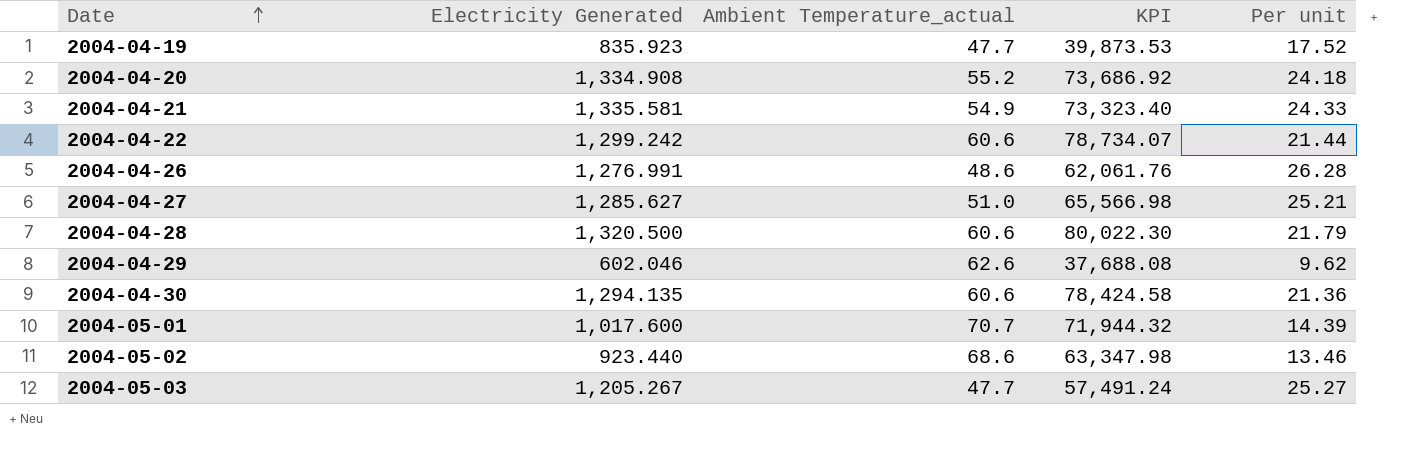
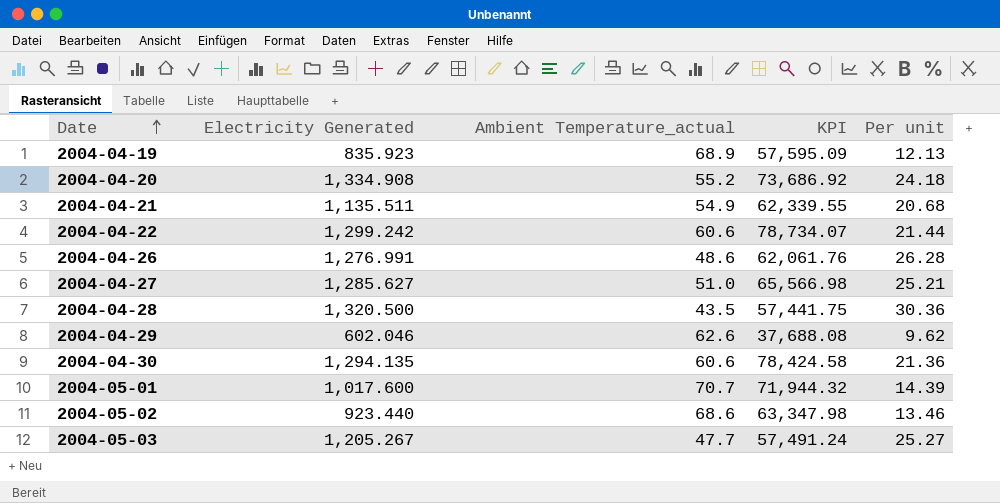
2004-04-19 | Ambient Temperature_actual: 47.7 -> 68.9
2004-04-19 | KPI: 39,873.53 -> 57,595.09
2004-04-19 | Per unit: 17.52 -> 12.13
2004-04-21 | Electricity Generated: 1,335.581 -> 1,135.511
2004-04-21 | KPI: 73,323.40 -> 62,339.55
2004-04-21 | Per unit: 24.33 -> 20.68
2004-04-28 | Ambient Temperature_actual: 60.6 -> 43.5
2004-04-28 | KPI: 80,022.30 -> 57,441.75
2004-04-28 | Per unit: 21.79 -> 30.36

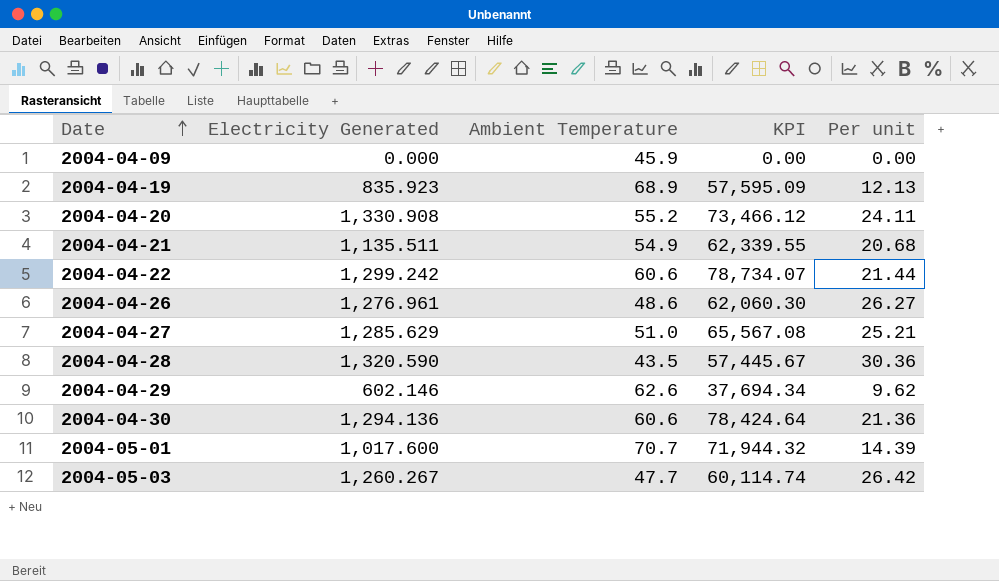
column name: Ambient Temperature_actual -> Ambient Temperature
row 2004-05-02: 923.440 | 68.6 | 63,347.98 | 13.46 -> none
row 2004-04-09: none -> 0.000 | 45.9 | 0.00 | 0.00
2004-04-20 | Electricity Generated: 1,334.908 -> 1,330.908
2004-04-20 | KPI: 73,686.92 -> 73,466.12
2004-04-20 | Per unit: 24.18 -> 24.11
2004-04-26 | Electricity Generated: 1,276.991 -> 1,276.961
2004-04-26 | KPI: 62,061.76 -> 62,060.30
2004-04-26 | Per unit: 26.28 -> 26.27
2004-04-27 | Electricity Generated: 1,285.627 -> 1,285.629
2004-04-27 | KPI: 65,566.98 -> 65,567.08
2004-04-28 | Electricity Generated: 1,320.500 -> 1,320.590
2004-04-28 | KPI: 57,441.75 -> 57,445.67
2004-04-29 | Electricity Generated: 602.046 -> 602.146
2004-04-29 | KPI: 37,688.08 -> 37,694.34
2004-04-30 | Electricity Generated: 1,294.135 -> 1,294.136
2004-04-30 | KPI: 78,424.58 -> 78,424.64
2004-05-03 | Electricity Generated: 1,205.267 -> 1,260.267
2004-05-03 | KPI: 57,491.24 -> 60,114.74
2004-05-03 | Per unit: 25.27 -> 26.42

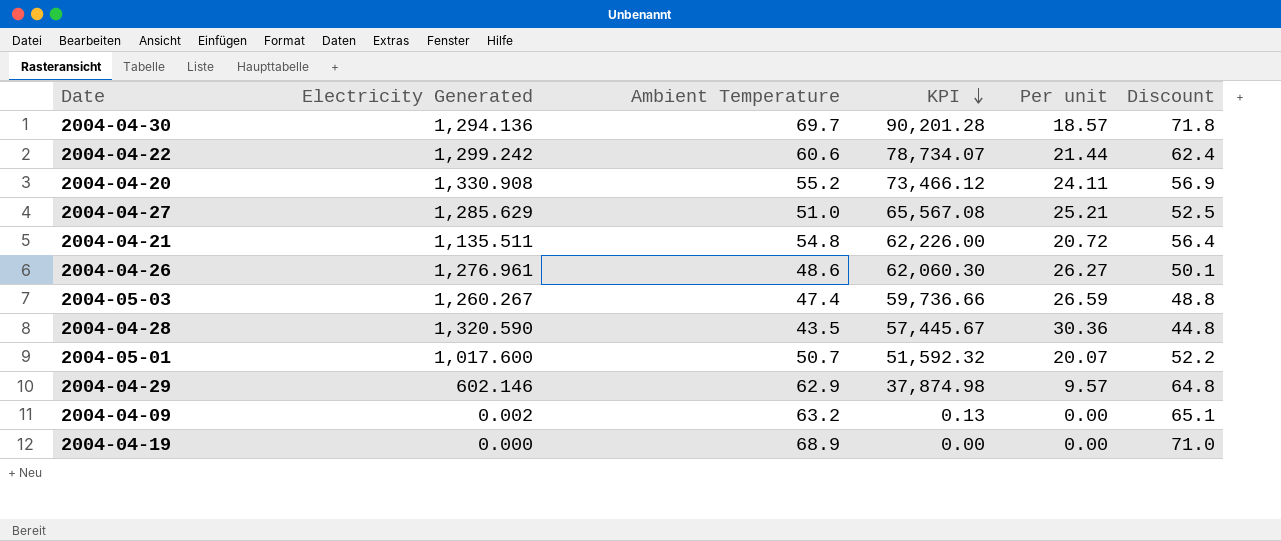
row order: Date ascending -> KPI descending
column Discount | formula: none -> [Ambient Temperature] * 1.03
2004-04-30 | Ambient Temperature: 60.6 -> 69.7
2004-04-30 | KPI: 78,424.64 -> 90,201.28
2004-04-30 | Per unit: 21.36 -> 18.57
2004-04-21 | Ambient Temperature: 54.9 -> 54.8
2004-04-21 | KPI: 62,339.55 -> 62,226.00
2004-04-21 | Per unit: 20.68 -> 20.72
2004-05-03 | Ambient Temperature: 47.7 -> 47.4
2004-05-03 | KPI: 60,114.74 -> 59,736.66
2004-05-03 | Per unit: 26.42 -> 26.59
2004-05-01 | Ambient Temperature: 70.7 -> 50.7
2004-05-01 | KPI: 71,944.32 -> 51,592.32
2004-05-01 | Per unit: 14.39 -> 20.07
2004-04-29 | Ambient Temperature: 62.6 -> 62.9
2004-04-29 | KPI: 37,694.34 -> 37,874.98
2004-04-29 | Per unit: 9.62 -> 9.57
2004-04-09 | Electricity Generated: 0.000 -> 0.002
2004-04-09 | Ambient Temperature: 45.9 -> 63.2
2004-04-09 | KPI: 0.00 -> 0.13
2004-04-19 | Electricity Generated: 835.923 -> 0.000
2004-04-19 | KPI: 57,595.09 -> 0.00
2004-04-19 | Per unit: 12.13 -> 0.00

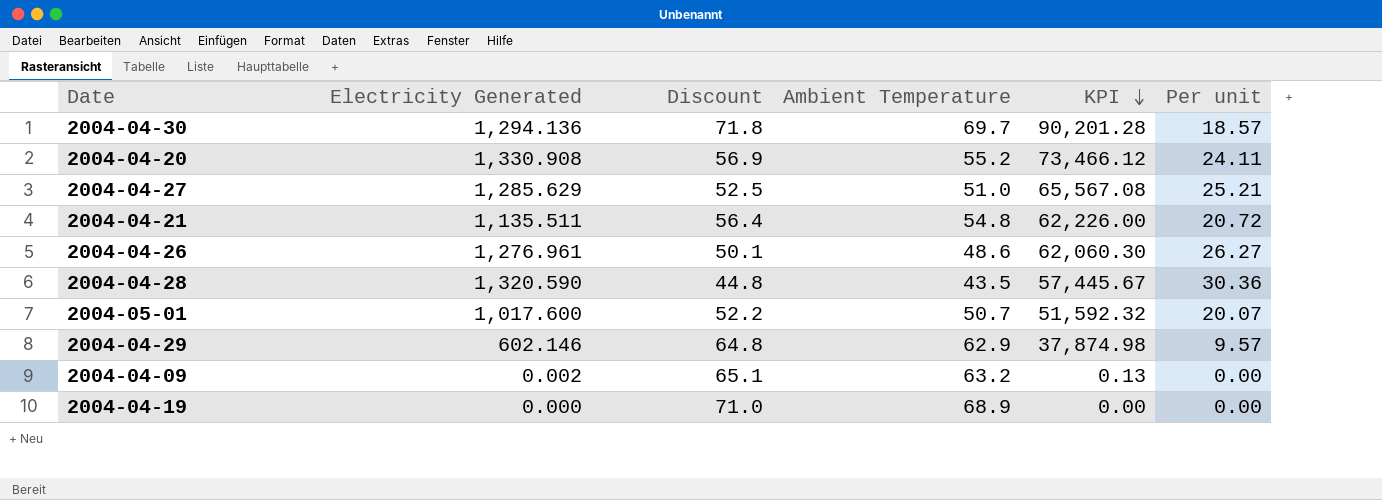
column Discount | position: 6 -> 3
row 2004-04-22: 1,299.242 | 60.6 | 78,734.07 | 21.44 | 62.4 -> none
row 2004-05-03: 1,260.267 | 47.4 | 59,736.66 | 26.59 | 48.8 -> none

